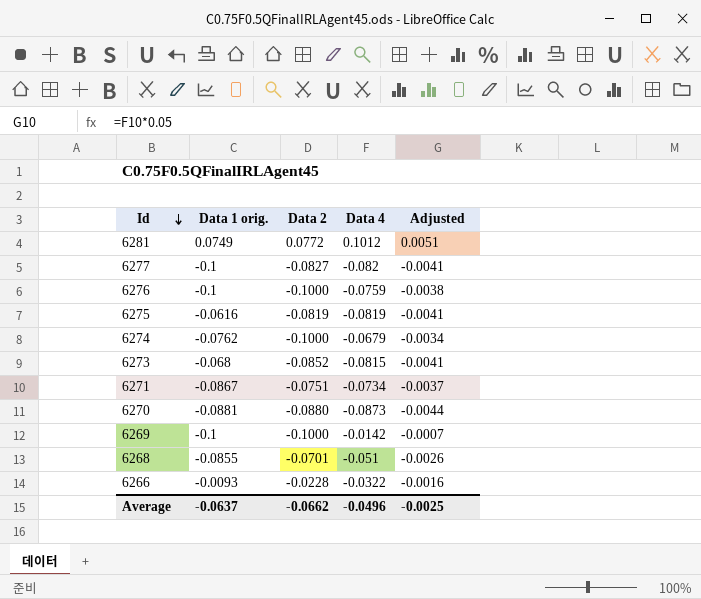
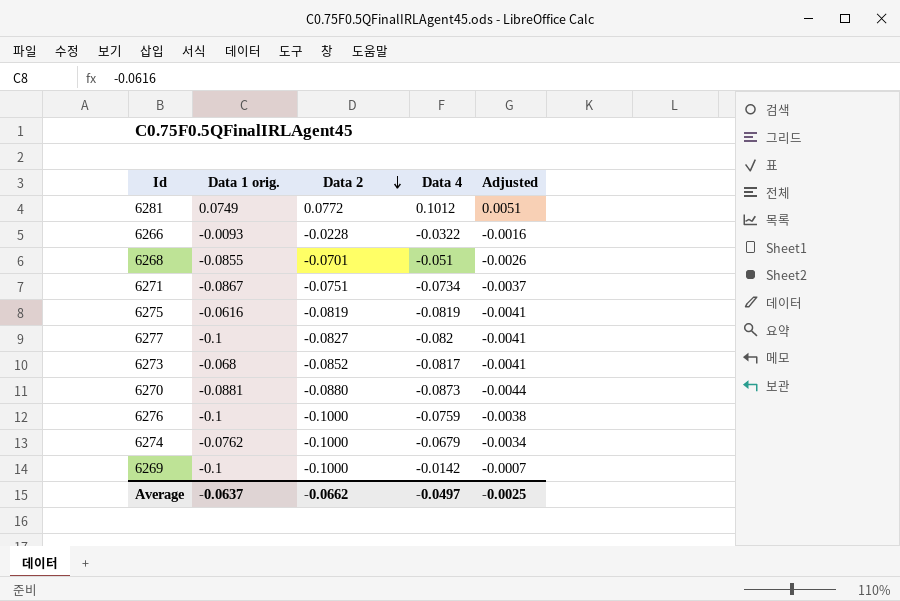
row order: Id descending -> Data 2 descending
6273 | Data 4: -0.0815 -> -0.0817
Average | Data 4: -0.0496 -> -0.0497

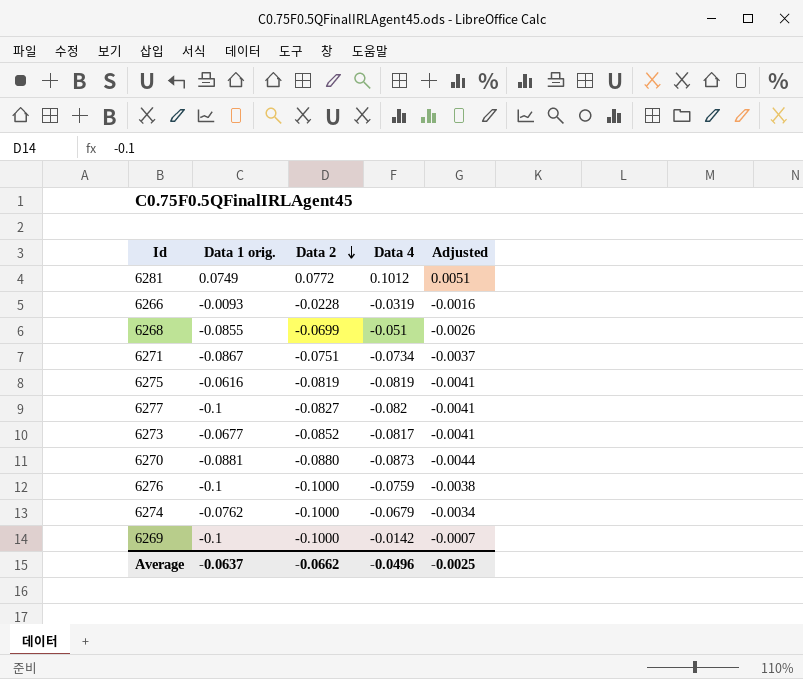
6266 | Data 4: -0.0322 -> -0.0319
6268 | Data 2: -0.0701 -> -0.0699
6273 | Data 1 orig.: -0.068 -> -0.0677
Average | Data 4: -0.0497 -> -0.0496

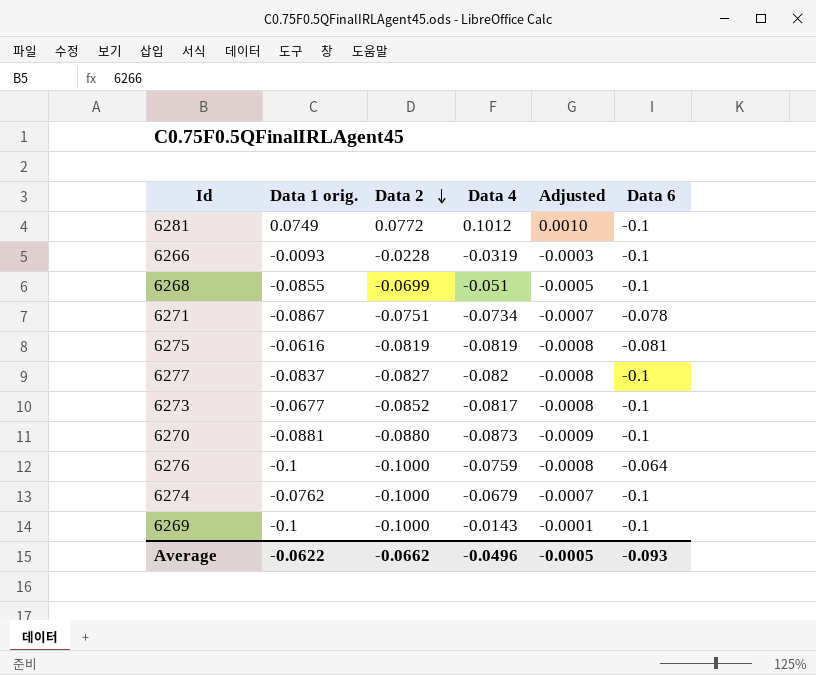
column Adjusted | formula: [Data 4] * 0.05 -> [Data 4] * 0.01
column Data 6 | position: none -> 6
6277 | Data 1 orig.: -0.1 -> -0.0837
6269 | Data 4: -0.0142 -> -0.0143
Average | Data 1 orig.: -0.0637 -> -0.0622
Average | Adjusted: -0.0025 -> -0.0005

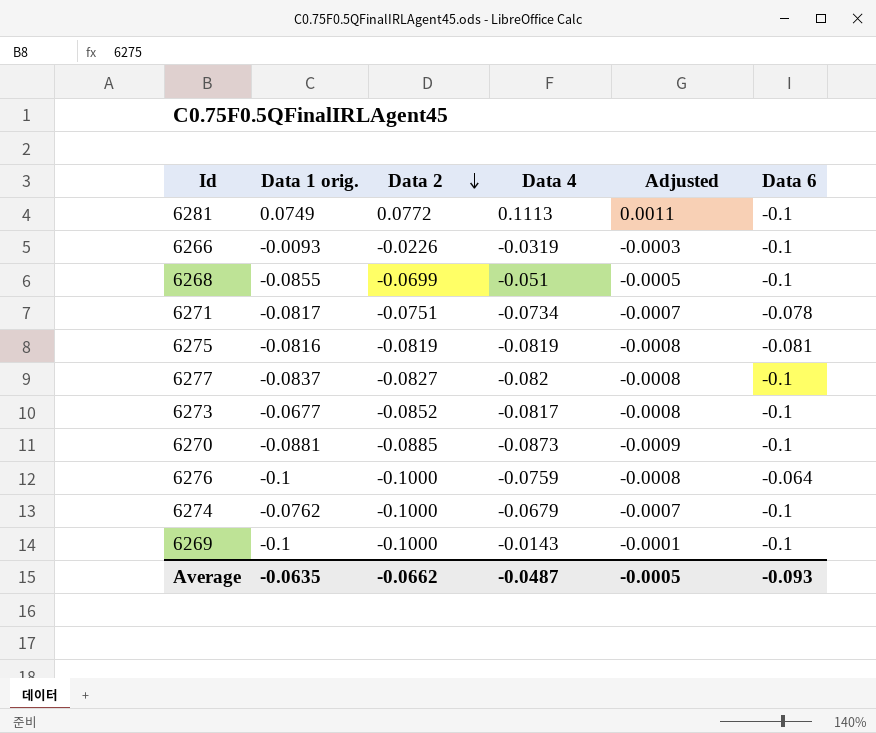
6281 | Data 4: 0.1012 -> 0.1113
6281 | Adjusted: 0.0010 -> 0.0011
6266 | Data 2: -0.0228 -> -0.0226
6271 | Data 1 orig.: -0.0867 -> -0.0817
6275 | Data 1 orig.: -0.0616 -> -0.0816
6270 | Data 2: -0.0880 -> -0.0885
Average | Data 1 orig.: -0.0622 -> -0.0635
Average | Data 4: -0.0496 -> -0.0487

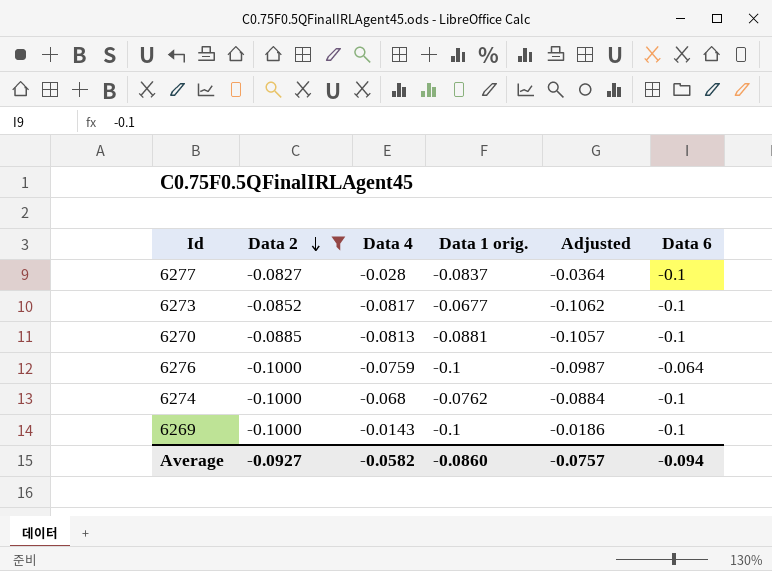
filter: none -> Data 2 <= -0.0827
column Data 1 orig. | position: 2 -> 4
column Adjusted | formula: [Data 4] * 0.01 -> [Data 4] * 1.3
6277 | Data 4: -0.082 -> -0.028
6270 | Data 4: -0.0873 -> -0.0813
6274 | Data 4: -0.0679 -> -0.068
Average | Data 2: -0.0662 -> -0.0927
Average | Data 4: -0.0487 -> -0.0582
Average | Data 1 orig.: -0.0635 -> -0.0860
Average | Adjusted: -0.0005 -> -0.0757
Average | Data 6: -0.093 -> -0.094

